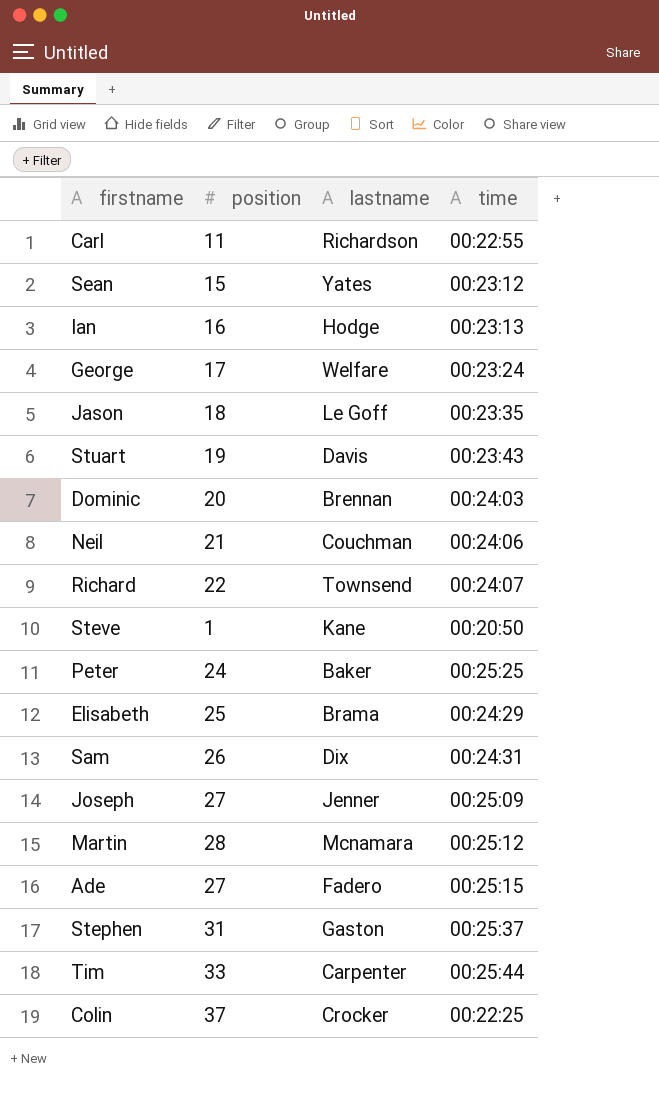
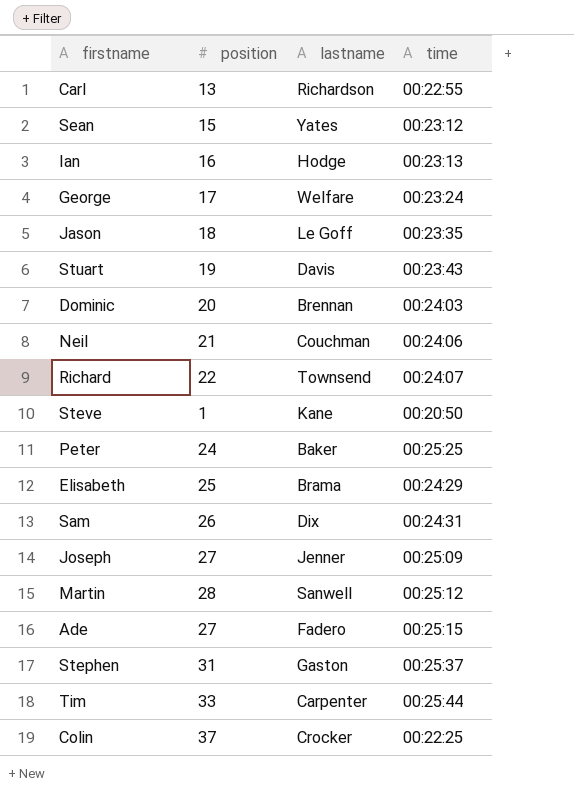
Carl | position: 11 -> 13
Martin | lastname: Mcnamara -> Sanwell

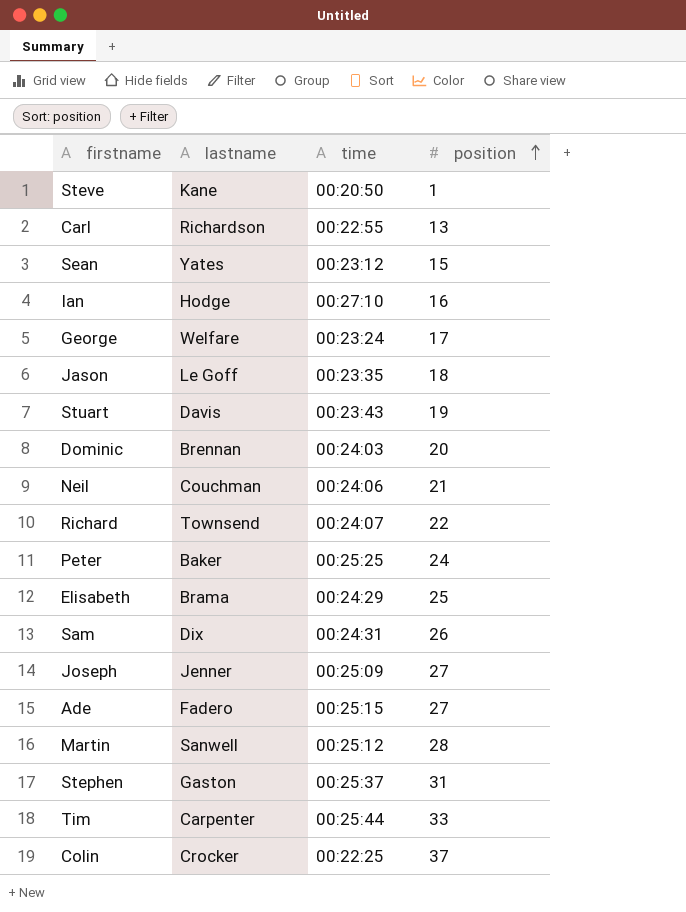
row order: none -> position ascending
column position | position: 2 -> 4
Ian | time: 00:23:13 -> 00:27:10

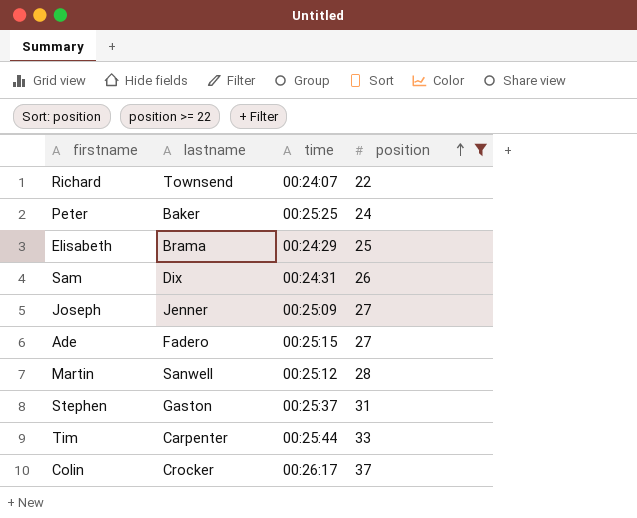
filter: none -> position >= 22
Colin | time: 00:22:25 -> 00:26:17

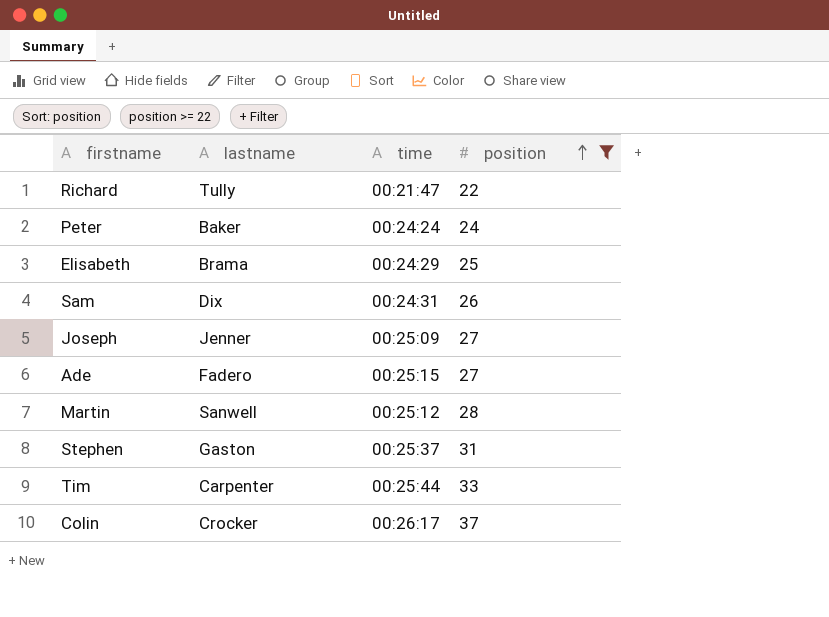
Richard | lastname: Townsend -> Tully
Richard | time: 00:24:07 -> 00:21:47
Peter | time: 00:25:25 -> 00:24:24

